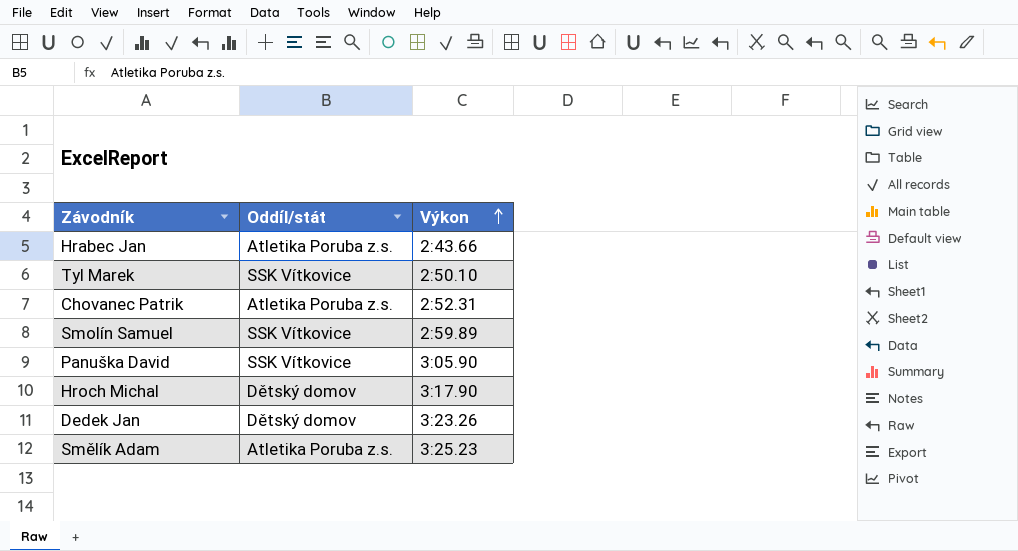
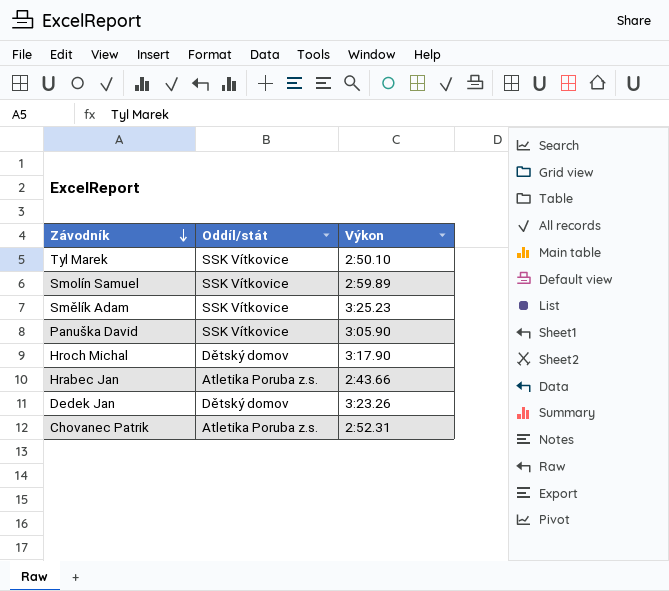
row order: Výkon ascending -> Závodník descending
Smělík Adam | Oddíl/stát: Atletika Poruba z.s. -> SSK Vítkovice

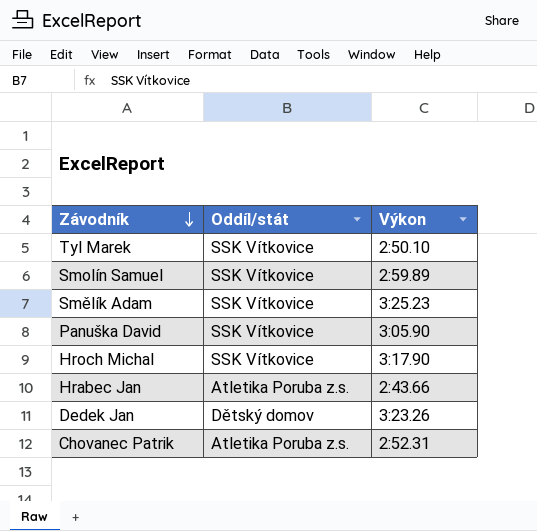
Hroch Michal | Oddíl/stát: Dětský domov -> SSK Vítkovice

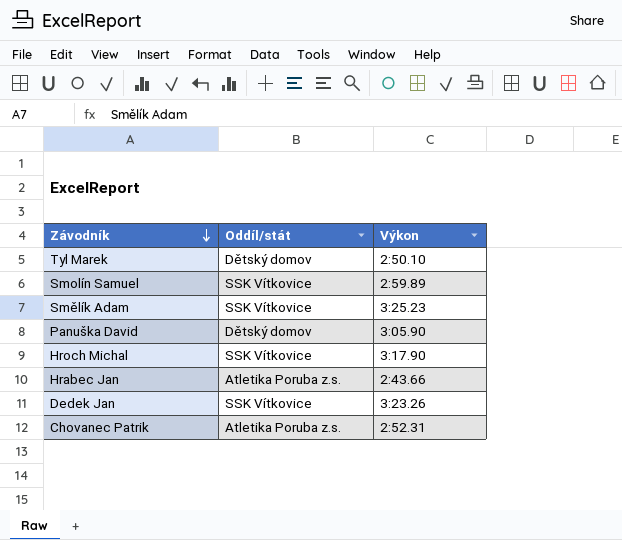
Tyl Marek | Oddíl/stát: SSK Vítkovice -> Dětský domov
Panuška David | Oddíl/stát: SSK Vítkovice -> Dětský domov
Dedek Jan | Oddíl/stát: Dětský domov -> SSK Vítkovice

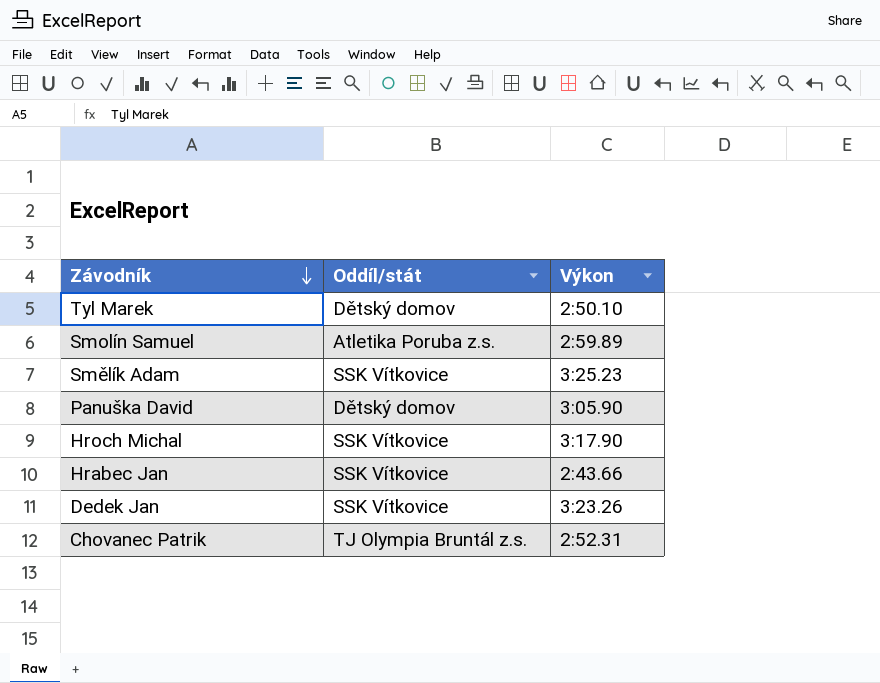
Smolín Samuel | Oddíl/stát: SSK Vítkovice -> Atletika Poruba z.s.
Hrabec Jan | Oddíl/stát: Atletika Poruba z.s. -> SSK Vítkovice
Chovanec Patrik | Oddíl/stát: Atletika Poruba z.s. -> TJ Olympia Bruntál z.s.

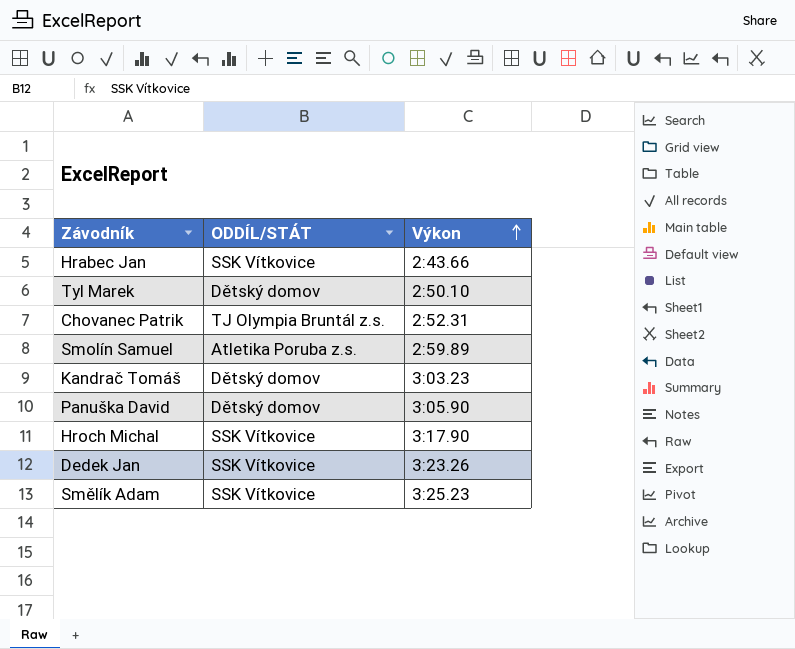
row order: Závodník descending -> Výkon ascending
column name: Oddíl/stát -> ODDÍL/STÁT
row Kandrač Tomáš: none -> Dětský domov | 3:03.23

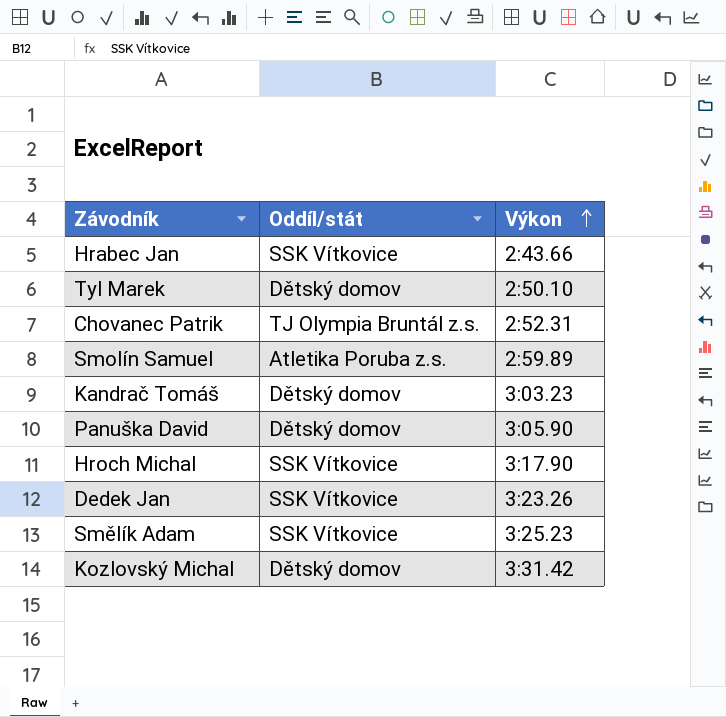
column name: ODDÍL/STÁT -> Oddíl/stát
row Kozlovský Michal: none -> Dětský domov | 3:31.42

